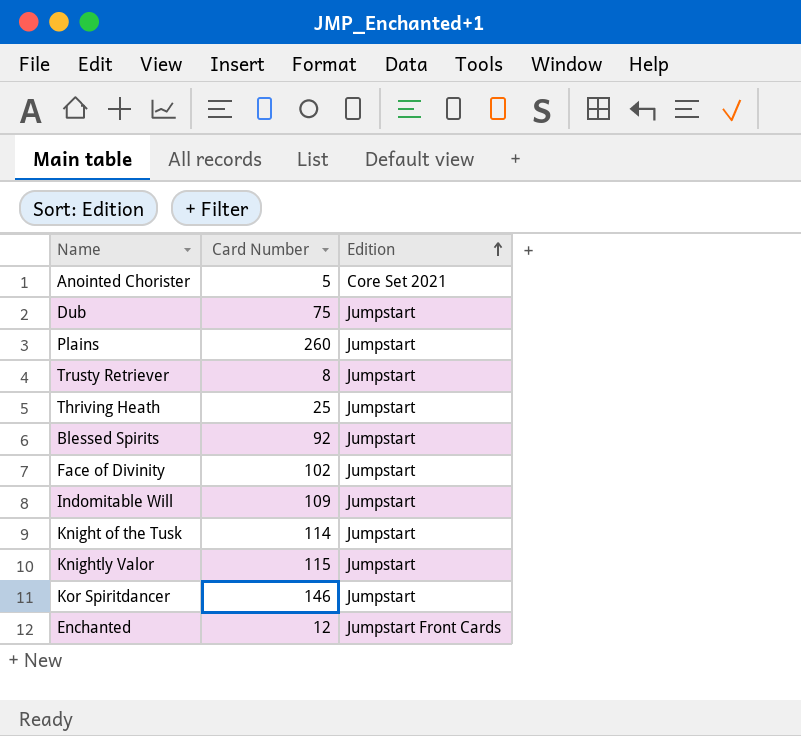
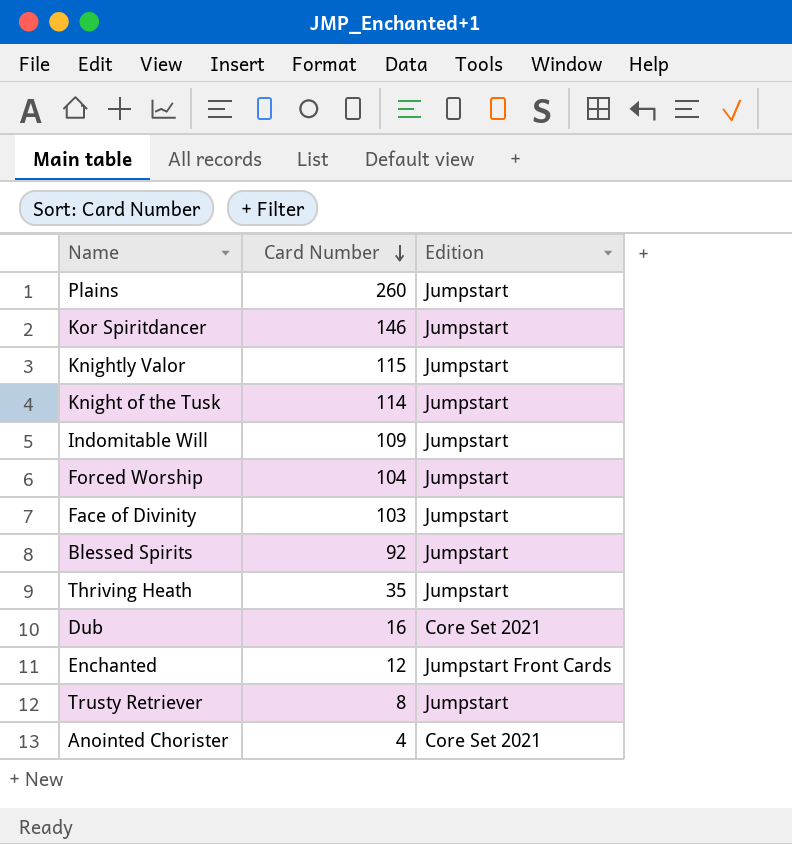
row order: Edition ascending -> Card Number descending
row Forced Worship: none -> 104 | Jumpstart
Face of Divinity | Card Number: 102 -> 103
Thriving Heath | Card Number: 25 -> 35
Dub | Card Number: 75 -> 16
Dub | Edition: Jumpstart -> Core Set 2021
Anointed Chorister | Card Number: 5 -> 4

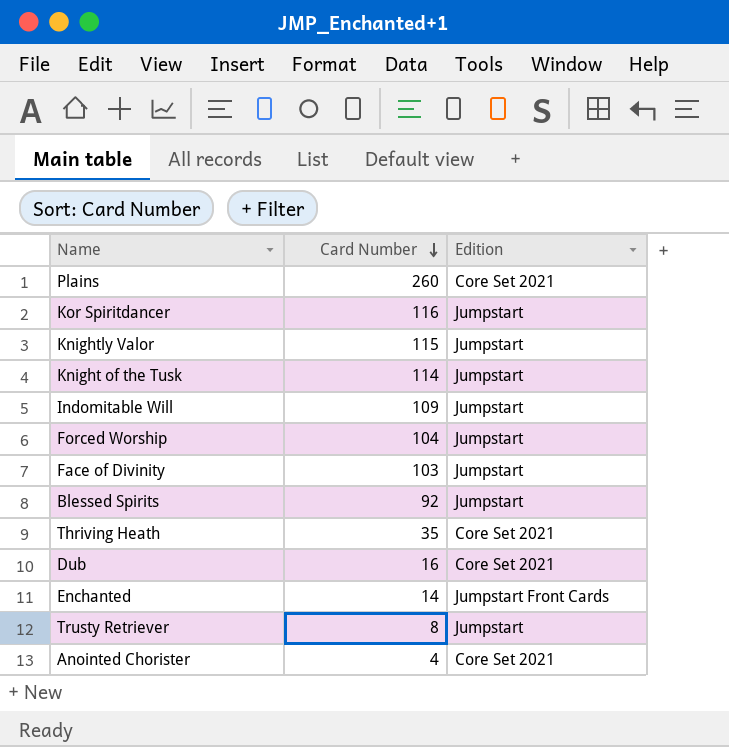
Plains | Edition: Jumpstart -> Core Set 2021
Kor Spiritdancer | Card Number: 146 -> 116
Thriving Heath | Edition: Jumpstart -> Core Set 2021
Enchanted | Card Number: 12 -> 14

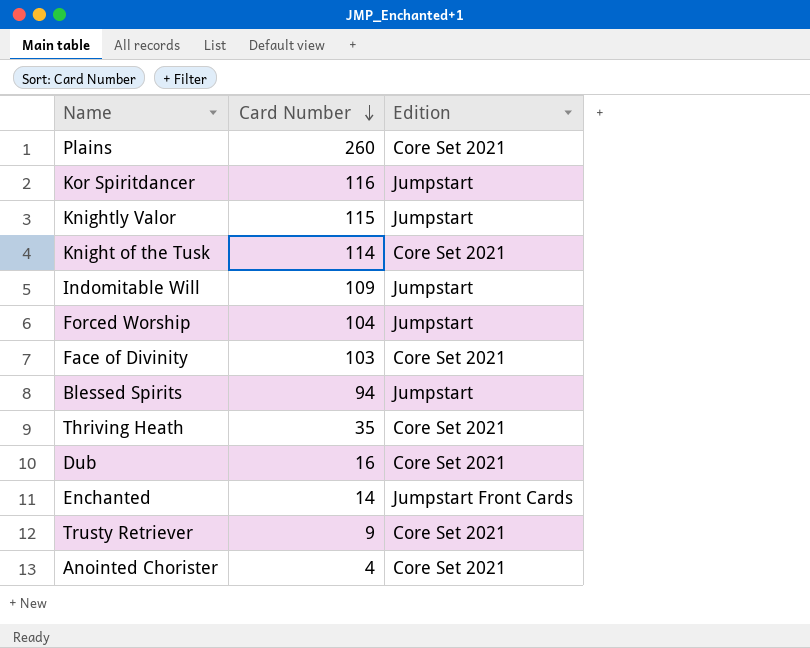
Knight of the Tusk | Edition: Jumpstart -> Core Set 2021
Face of Divinity | Edition: Jumpstart -> Core Set 2021
Blessed Spirits | Card Number: 92 -> 94
Trusty Retriever | Card Number: 8 -> 9
Trusty Retriever | Edition: Jumpstart -> Core Set 2021

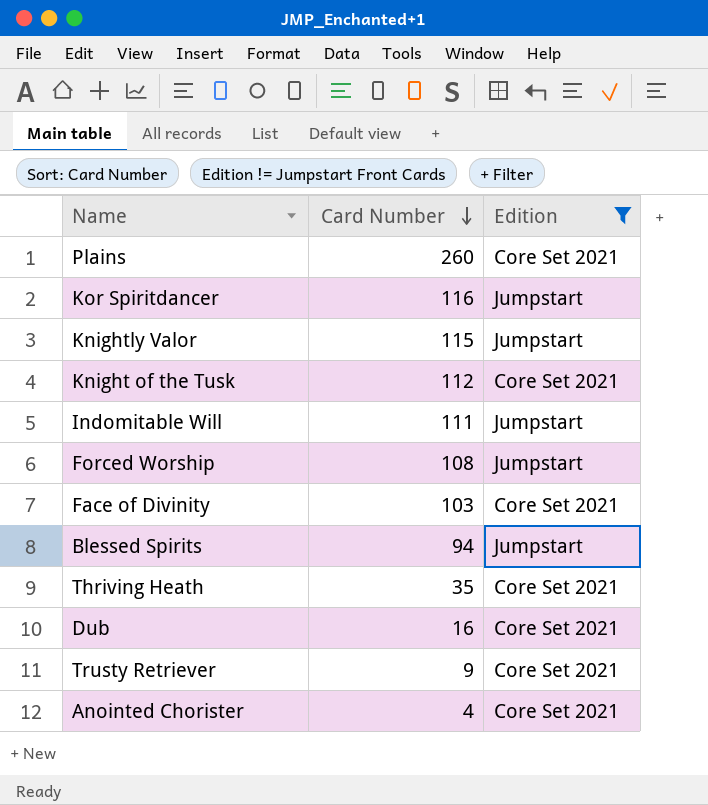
filter: none -> Edition != Jumpstart Front Cards
Knight of the Tusk | Card Number: 114 -> 112
Indomitable Will | Card Number: 109 -> 111
Forced Worship | Card Number: 104 -> 108

